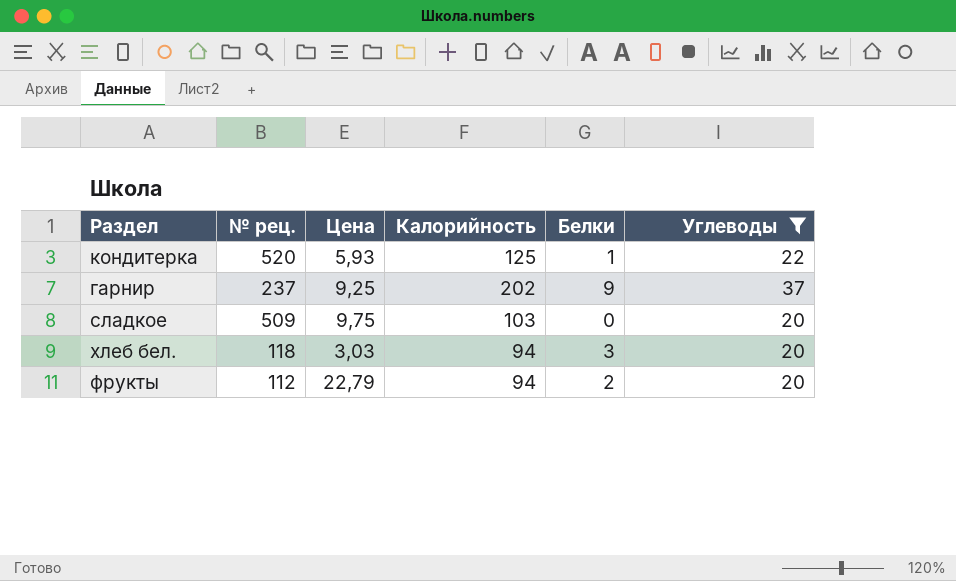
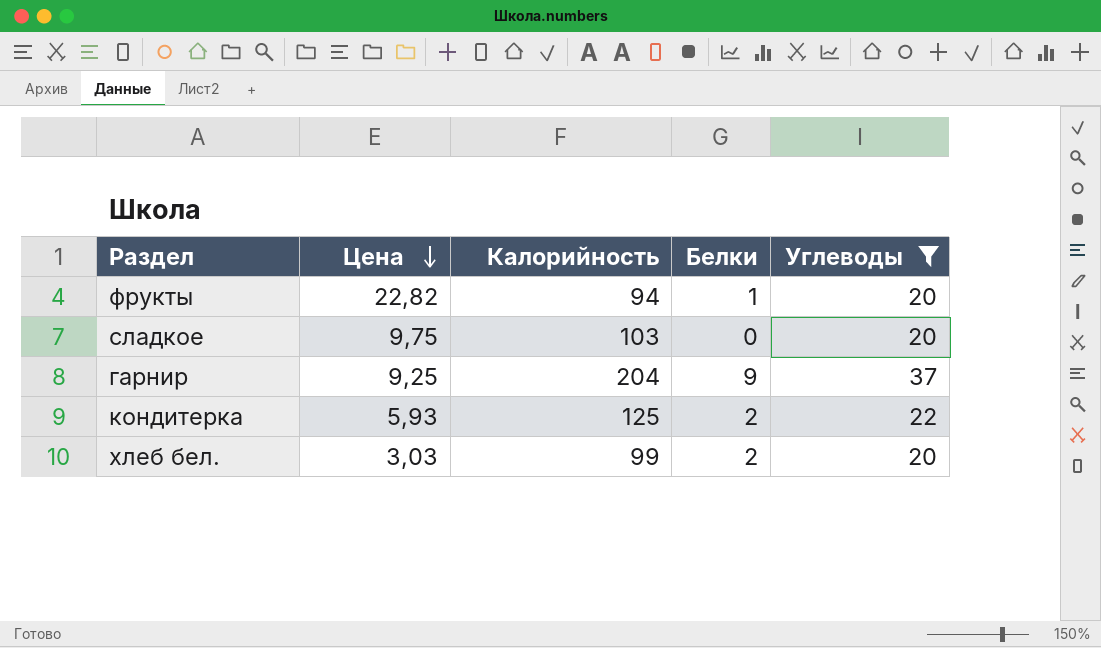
row order: none -> Цена descending
column № рец. | position: 2 -> none
фрукты | Цена: 22,79 -> 22,82
фрукты | Белки: 2 -> 1
гарнир | Калорийность: 202 -> 204
кондитерка | Белки: 1 -> 2
хлеб бел. | Калорийность: 94 -> 99
хлеб бел. | Белки: 3 -> 2

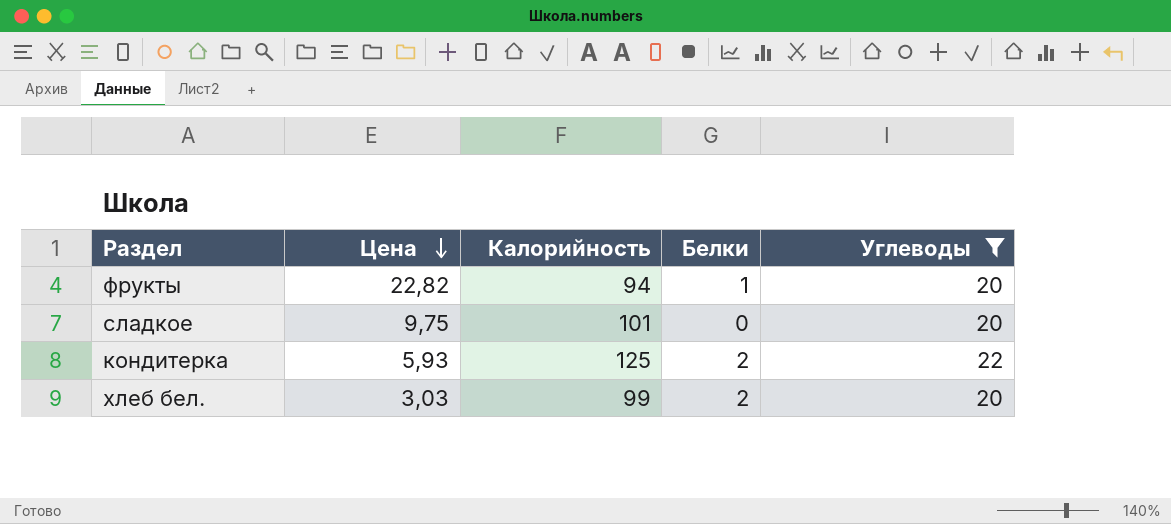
row гарнир: 9,25 | 204 | 9 | 37 -> none
сладкое | Калорийность: 103 -> 101

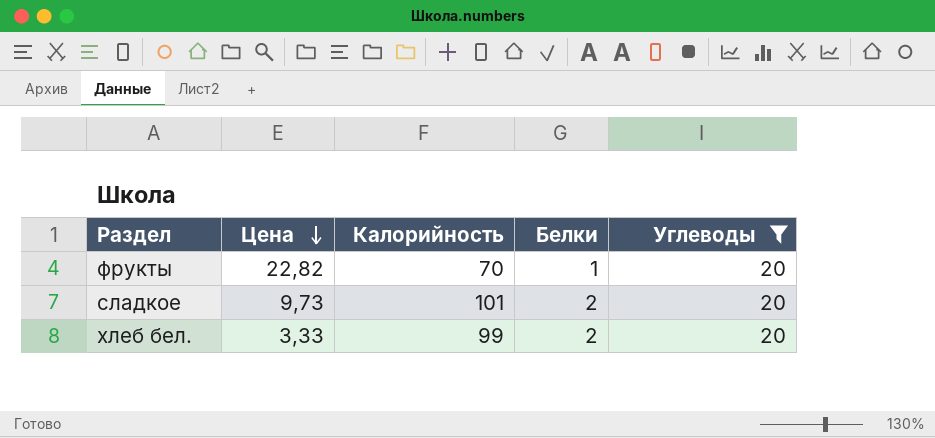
row кондитерка: 5,93 | 125 | 2 | 22 -> none
фрукты | Калорийность: 94 -> 70
сладкое | Цена: 9,75 -> 9,73
сладкое | Белки: 0 -> 2
хлеб бел. | Цена: 3,03 -> 3,33

